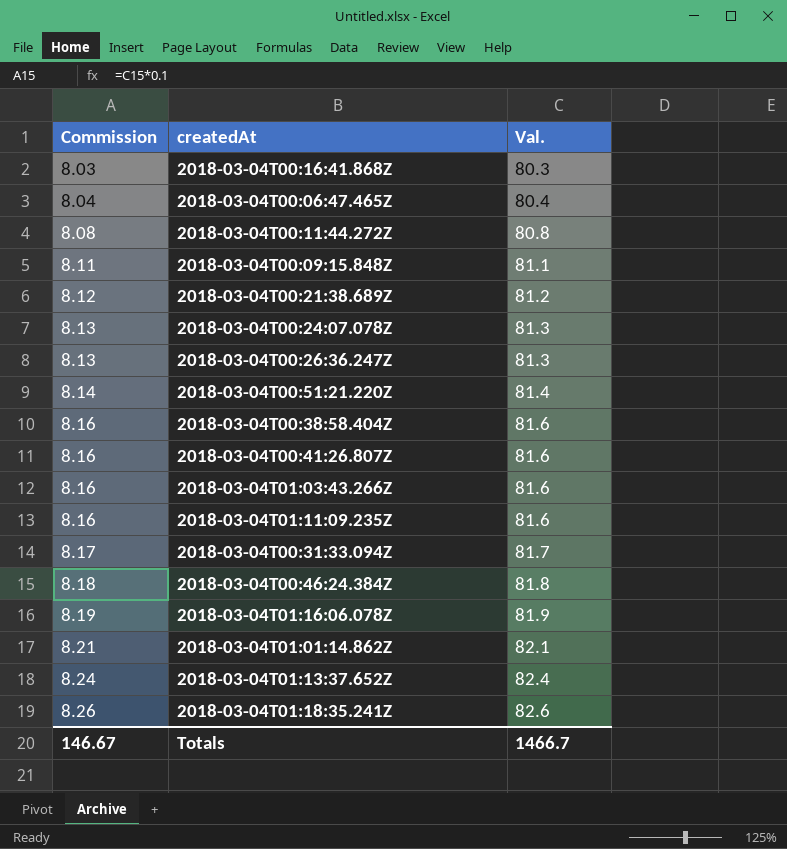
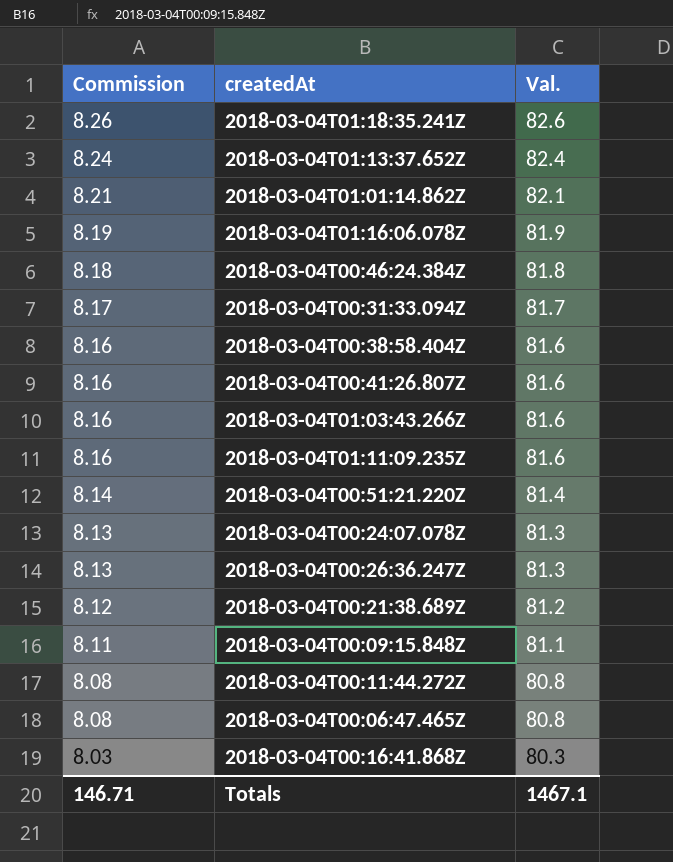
row order: Commission ascending -> Commission descending
2018-03-04T00:06:47.465Z | Commission: 8.04 -> 8.08
2018-03-04T00:06:47.465Z | Val.: 80.4 -> 80.8
Totals | Commission: 146.67 -> 146.71
Totals | Val.: 1466.7 -> 1467.1

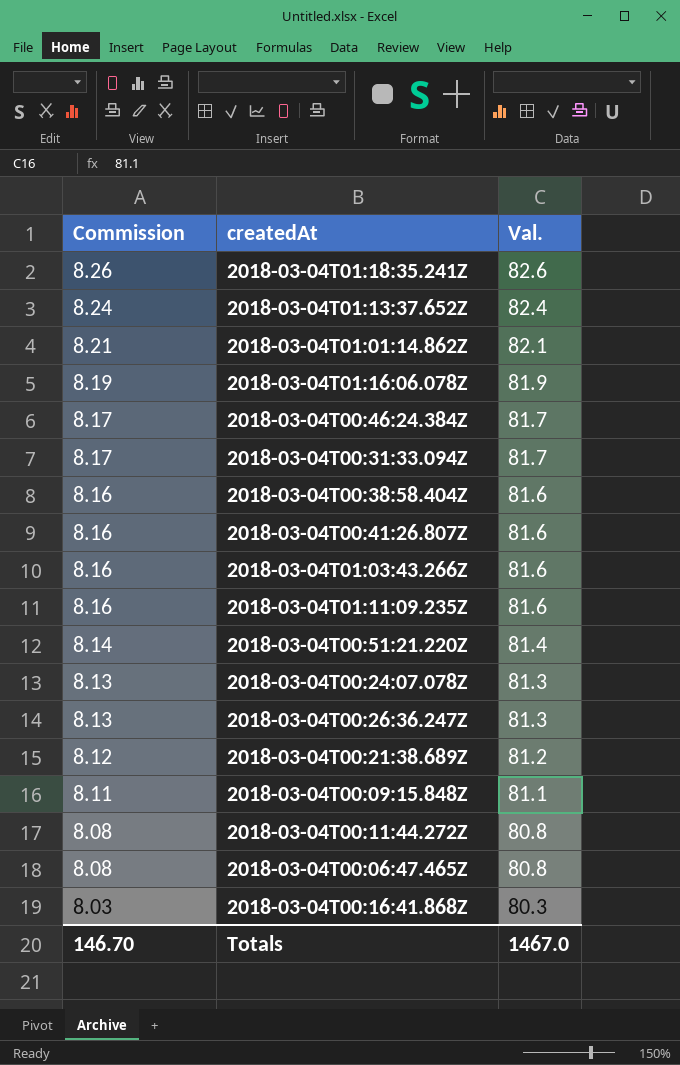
2018-03-04T00:46:24.384Z | Commission: 8.18 -> 8.17
2018-03-04T00:46:24.384Z | Val.: 81.8 -> 81.7
Totals | Commission: 146.71 -> 146.70
Totals | Val.: 1467.1 -> 1467.0

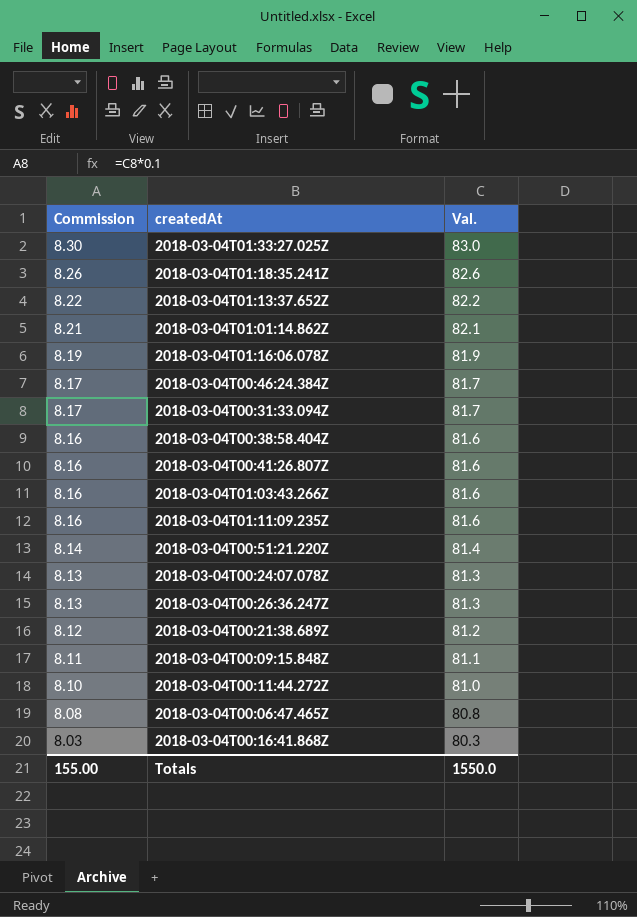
row 2018-03-04T01:33:27.025Z: none -> 8.30 | 83.0
2018-03-04T01:13:37.652Z | Commission: 8.24 -> 8.22
2018-03-04T01:13:37.652Z | Val.: 82.4 -> 82.2
2018-03-04T00:11:44.272Z | Commission: 8.08 -> 8.10
2018-03-04T00:11:44.272Z | Val.: 80.8 -> 81.0
Totals | Commission: 146.70 -> 155.00
Totals | Val.: 1467.0 -> 1550.0

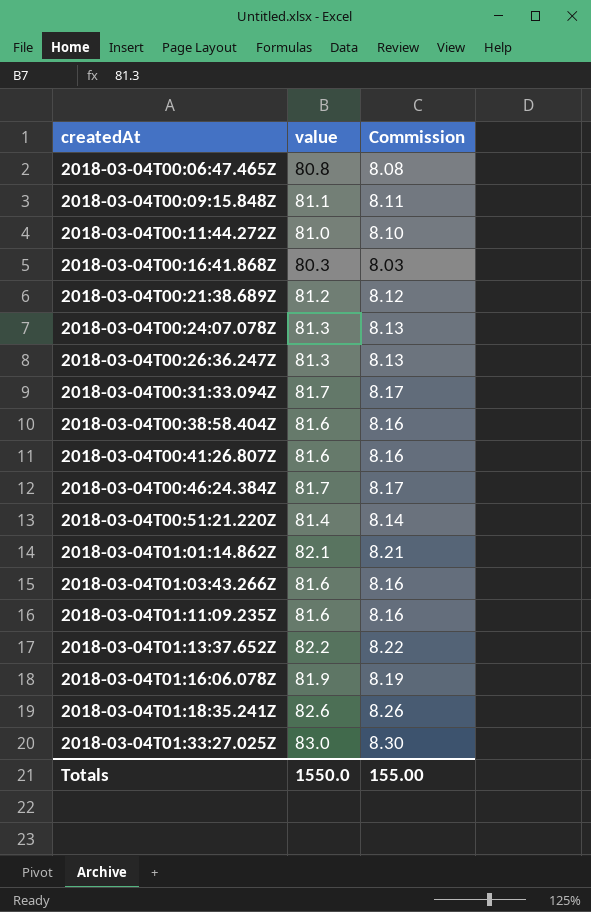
row order: Commission descending -> createdAt ascending
column name: Val. -> value
column Commission | position: 1 -> 3

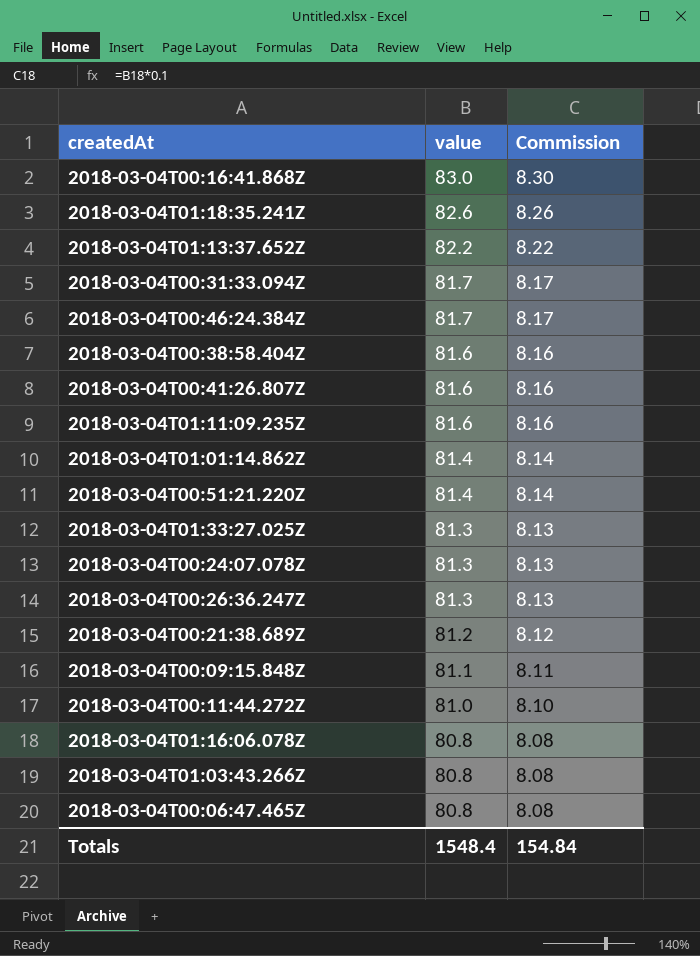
row order: createdAt ascending -> value descending
2018-03-04T00:16:41.868Z | value: 80.3 -> 83.0
2018-03-04T00:16:41.868Z | Commission: 8.03 -> 8.30
2018-03-04T01:01:14.862Z | value: 82.1 -> 81.4
2018-03-04T01:01:14.862Z | Commission: 8.21 -> 8.14
2018-03-04T01:33:27.025Z | value: 83.0 -> 81.3
2018-03-04T01:33:27.025Z | Commission: 8.30 -> 8.13
2018-03-04T01:16:06.078Z | value: 81.9 -> 80.8
2018-03-04T01:16:06.078Z | Commission: 8.19 -> 8.08
2018-03-04T01:03:43.266Z | value: 81.6 -> 80.8
2018-03-04T01:03:43.266Z | Commission: 8.16 -> 8.08
Totals | value: 1550.0 -> 1548.4
Totals | Commission: 155.00 -> 154.84

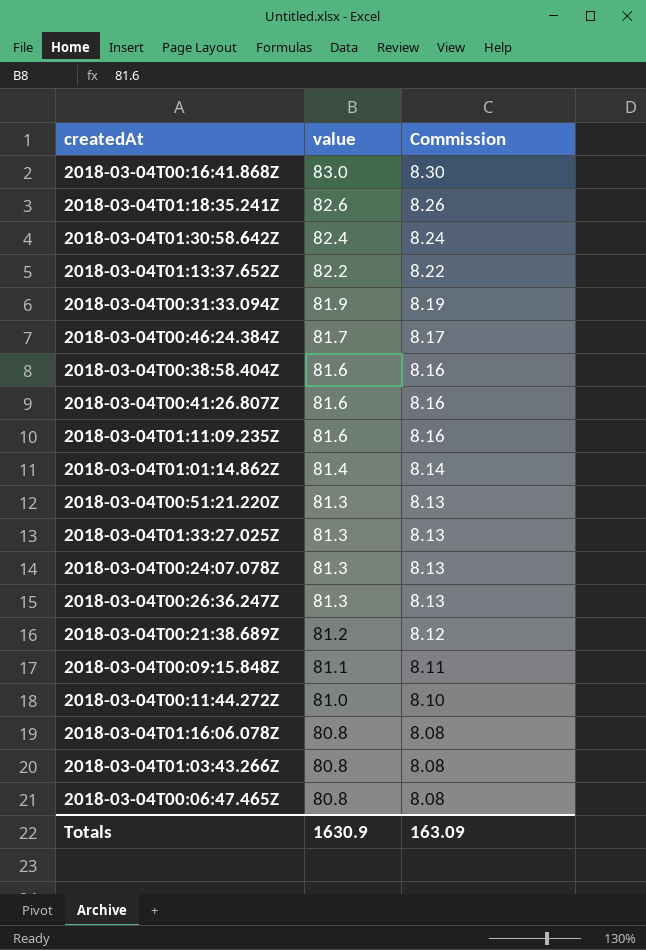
row 2018-03-04T01:30:58.642Z: none -> 82.4 | 8.24
2018-03-04T00:31:33.094Z | value: 81.7 -> 81.9
2018-03-04T00:31:33.094Z | Commission: 8.17 -> 8.19
2018-03-04T00:51:21.220Z | value: 81.4 -> 81.3
2018-03-04T00:51:21.220Z | Commission: 8.14 -> 8.13
Totals | value: 1548.4 -> 1630.9
Totals | Commission: 154.84 -> 163.09

